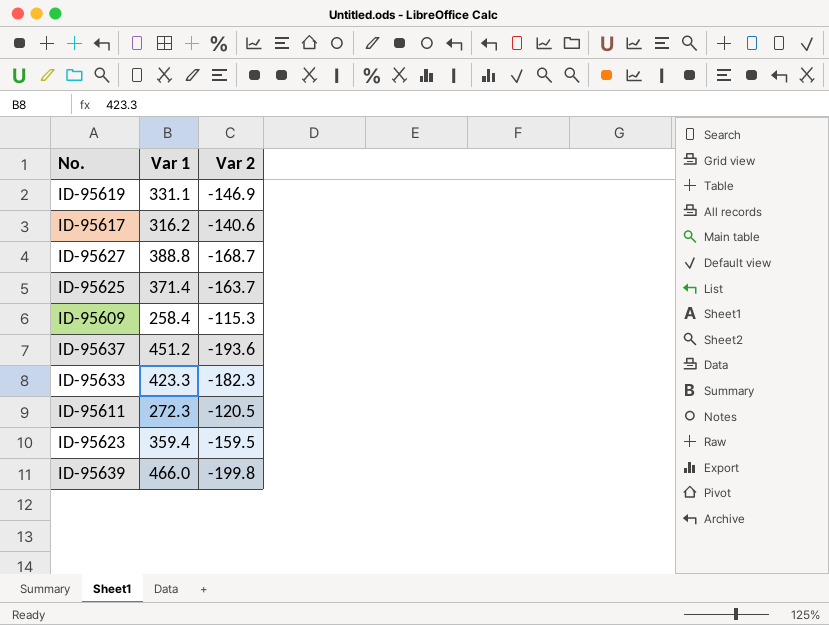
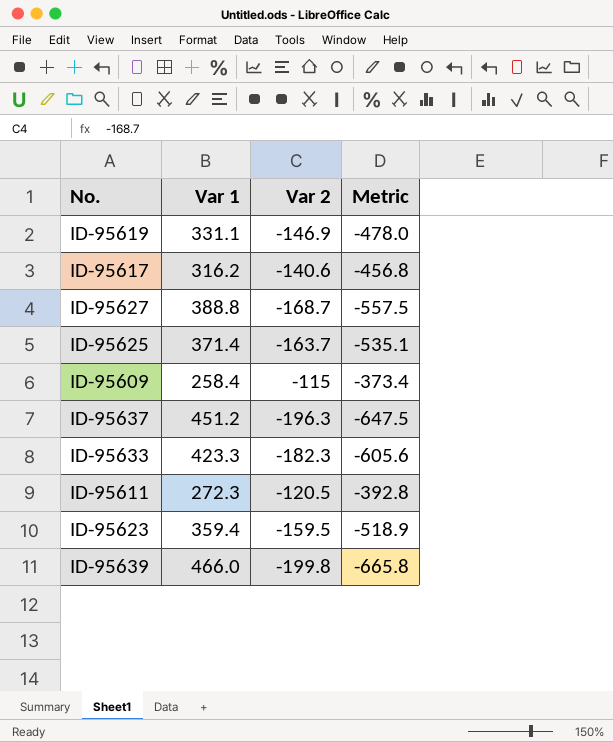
column Metric | formula: none -> [Var 2] - [Var 1]
ID-95609 | Var 2: -115.3 -> -115
ID-95637 | Var 2: -193.6 -> -196.3

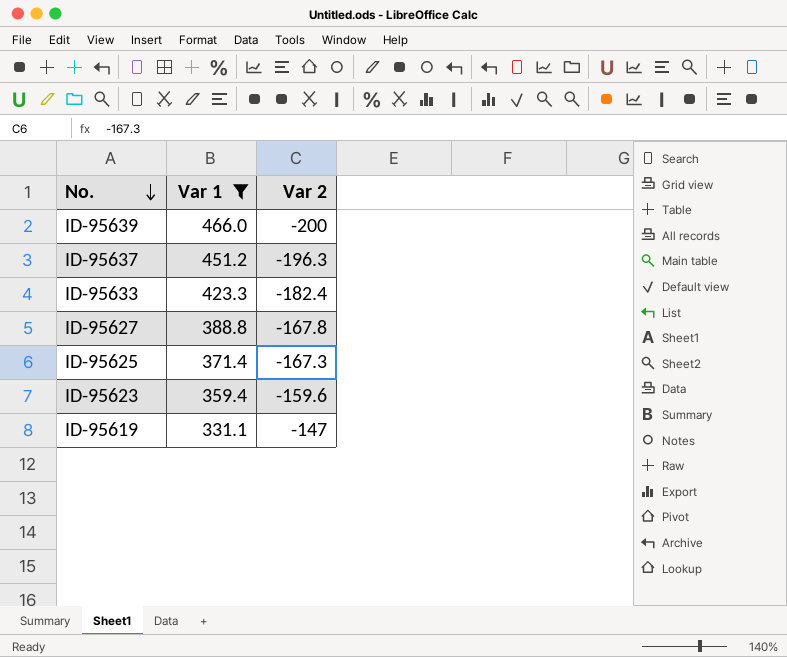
filter: none -> Var 1 >= 331.1
row order: none -> No. descending
column Metric | formula: [Var 2] - [Var 1] -> none
ID-95639 | Var 2: -199.8 -> -200
ID-95633 | Var 2: -182.3 -> -182.4
ID-95627 | Var 2: -168.7 -> -167.8
ID-95625 | Var 2: -163.7 -> -167.3
ID-95623 | Var 2: -159.5 -> -159.6
ID-95619 | Var 2: -146.9 -> -147

